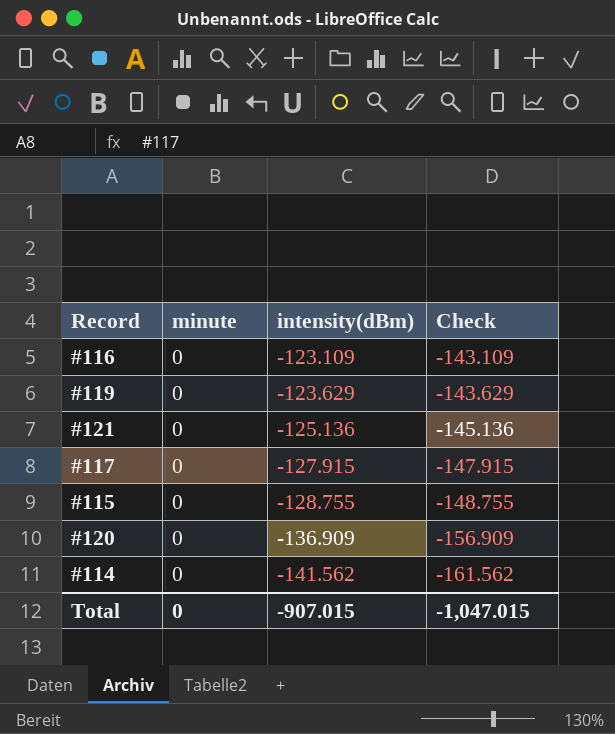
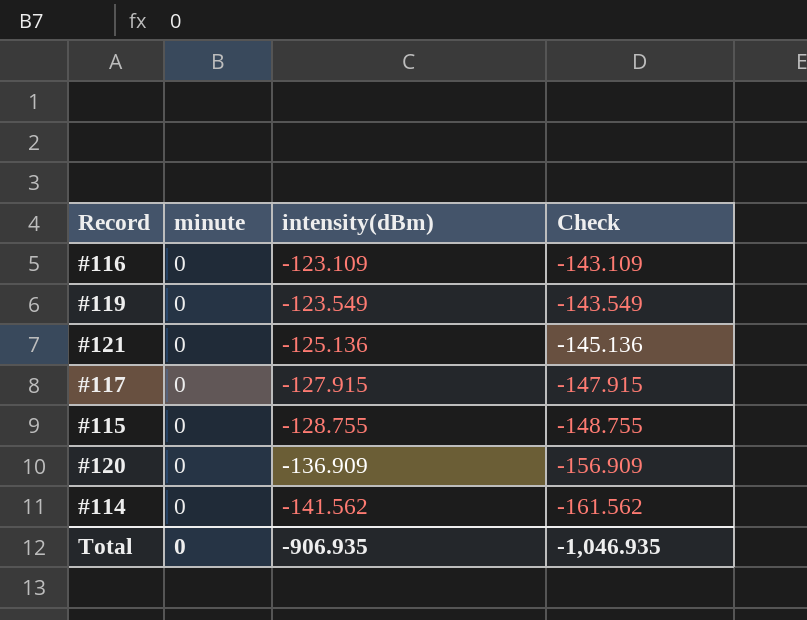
#119 | intensity(dBm): -123.629 -> -123.549
#119 | Check: -143.629 -> -143.549
Total | intensity(dBm): -907.015 -> -906.935
Total | Check: -1,047.015 -> -1,046.935

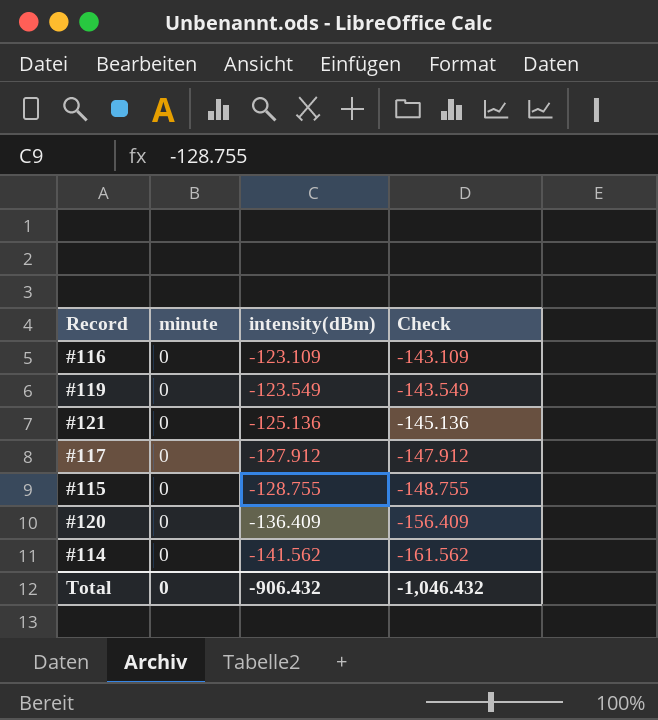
#117 | intensity(dBm): -127.915 -> -127.912
#117 | Check: -147.915 -> -147.912
#120 | intensity(dBm): -136.909 -> -136.409
#120 | Check: -156.909 -> -156.409
Total | intensity(dBm): -906.935 -> -906.432
Total | Check: -1,046.935 -> -1,046.432

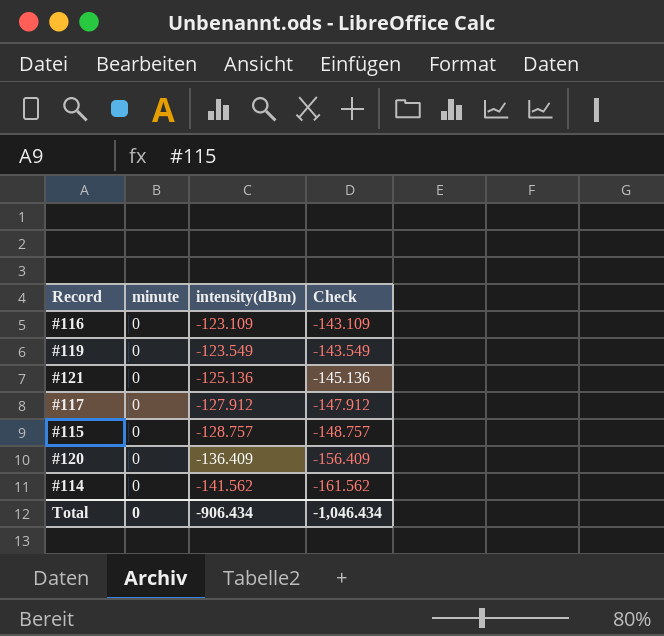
#115 | intensity(dBm): -128.755 -> -128.757
#115 | Check: -148.755 -> -148.757
Total | intensity(dBm): -906.432 -> -906.434
Total | Check: -1,046.432 -> -1,046.434

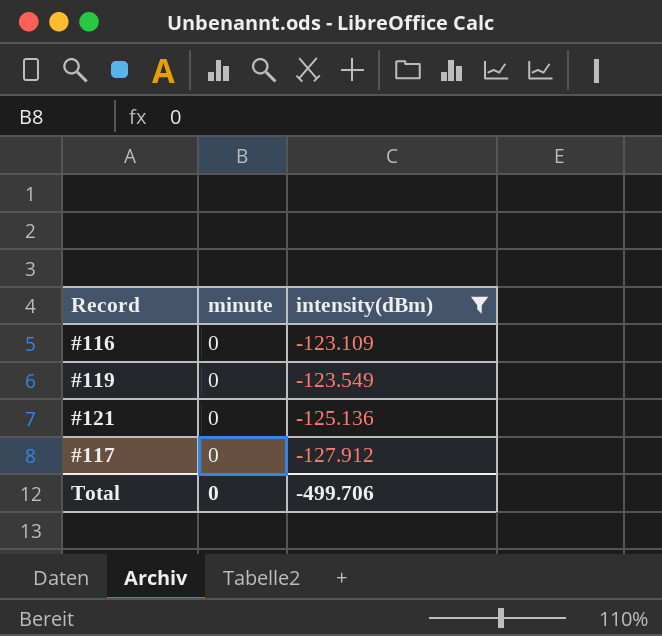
filter: none -> intensity(dBm) >= -127.912
column Check | formula: [intensity(dBm)] - 20 -> none
Total | intensity(dBm): -906.434 -> -499.706

